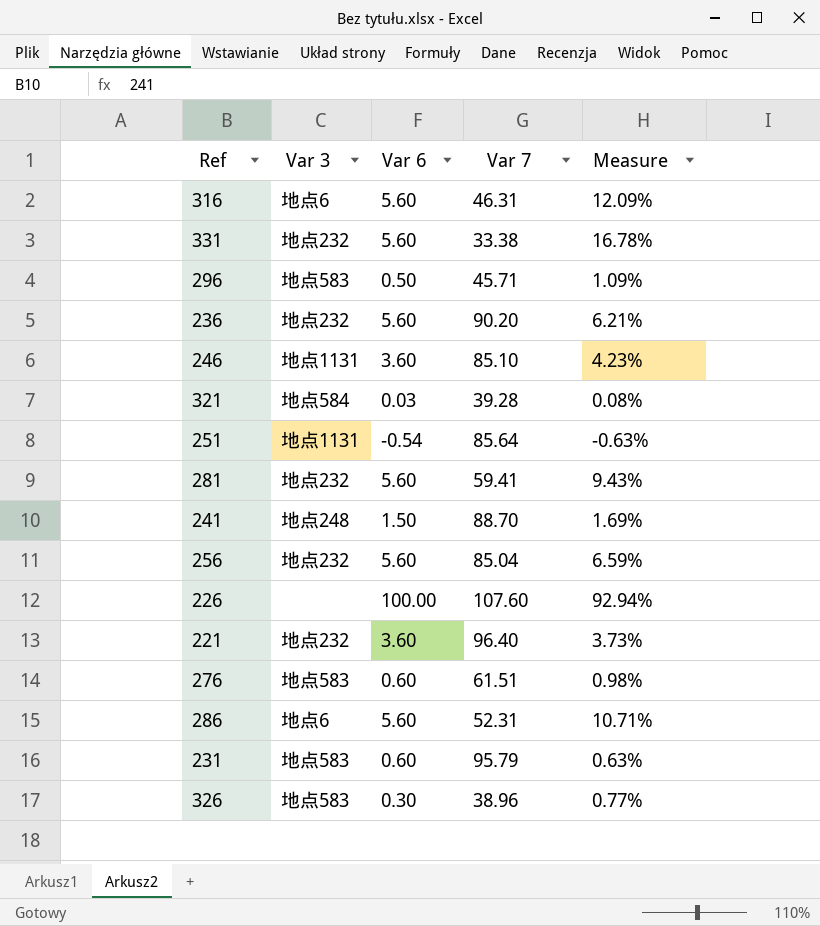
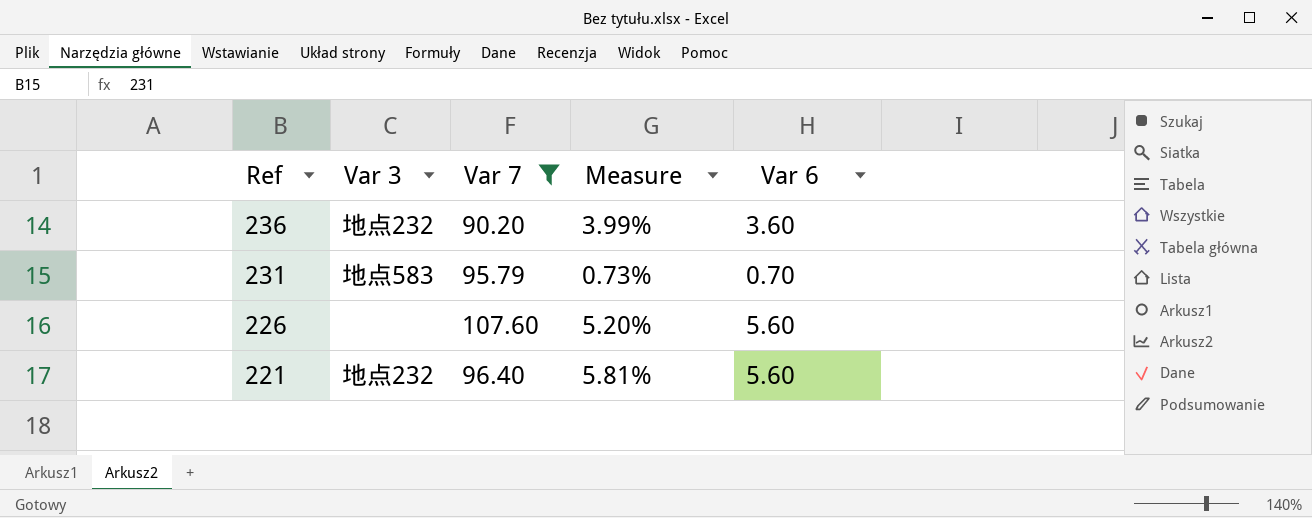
filter: none -> Var 7 >= 90.20
row order: none -> Ref descending
column Var 6 | position: 3 -> 5
236 | Measure: 6.21% -> 3.99%
236 | Var 6: 5.60 -> 3.60
231 | Measure: 0.63% -> 0.73%
231 | Var 6: 0.60 -> 0.70
226 | Measure: 92.94% -> 5.20%
226 | Var 6: 100.00 -> 5.60
221 | Measure: 3.73% -> 5.81%
221 | Var 6: 3.60 -> 5.60

